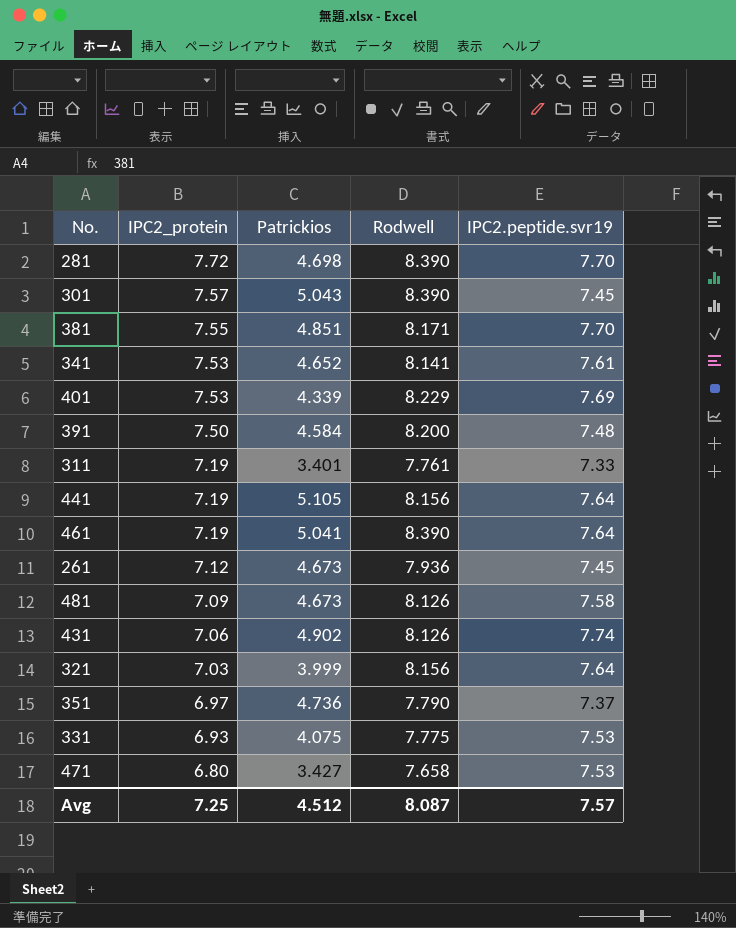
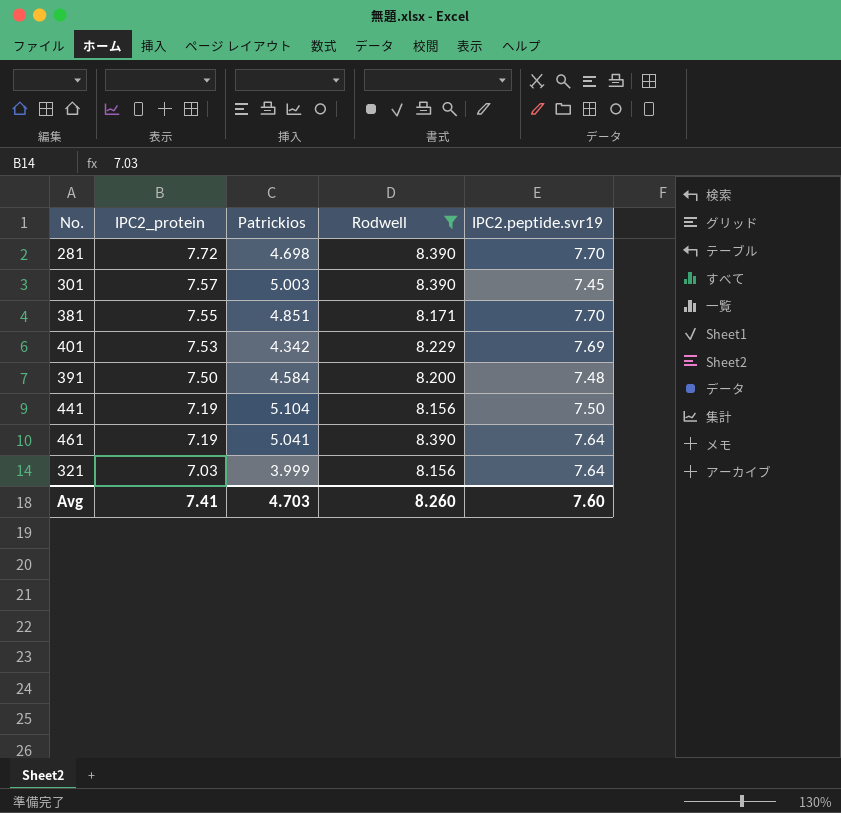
filter: none -> Rodwell >= 8.156
301 | Patrickios: 5.043 -> 5.003
401 | Patrickios: 4.339 -> 4.342
441 | Patrickios: 5.105 -> 5.104
441 | IPC2.peptide.svr19: 7.64 -> 7.50
Avg | IPC2_protein: 7.25 -> 7.41
Avg | Patrickios: 4.512 -> 4.703
Avg | Rodwell: 8.087 -> 8.260
Avg | IPC2.peptide.svr19: 7.57 -> 7.60

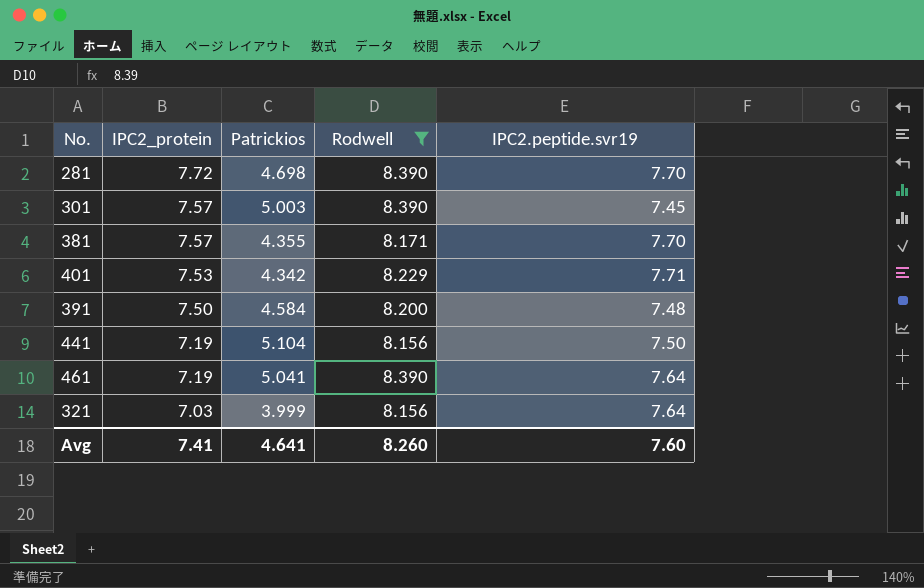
381 | IPC2_protein: 7.55 -> 7.57
381 | Patrickios: 4.851 -> 4.355
401 | IPC2.peptide.svr19: 7.69 -> 7.71
Avg | Patrickios: 4.703 -> 4.641

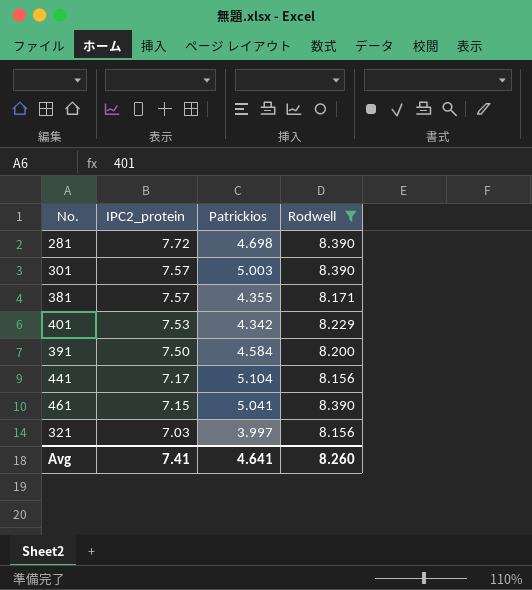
column IPC2.peptide.svr19 | position: 5 -> none
441 | IPC2_protein: 7.19 -> 7.17
461 | IPC2_protein: 7.19 -> 7.15
321 | Patrickios: 3.999 -> 3.997

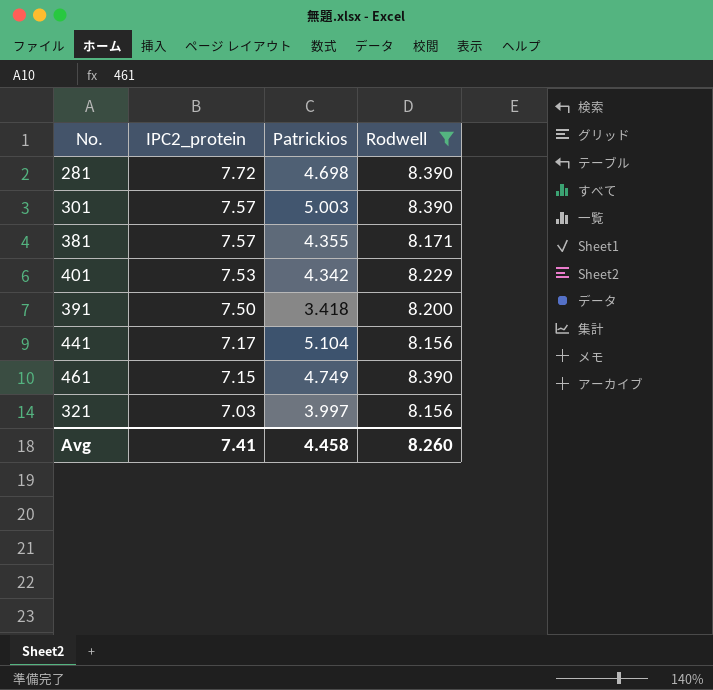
391 | Patrickios: 4.584 -> 3.418
461 | Patrickios: 5.041 -> 4.749
Avg | Patrickios: 4.641 -> 4.458

